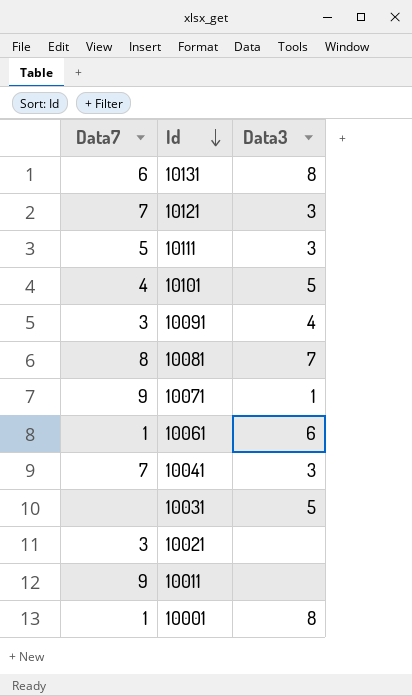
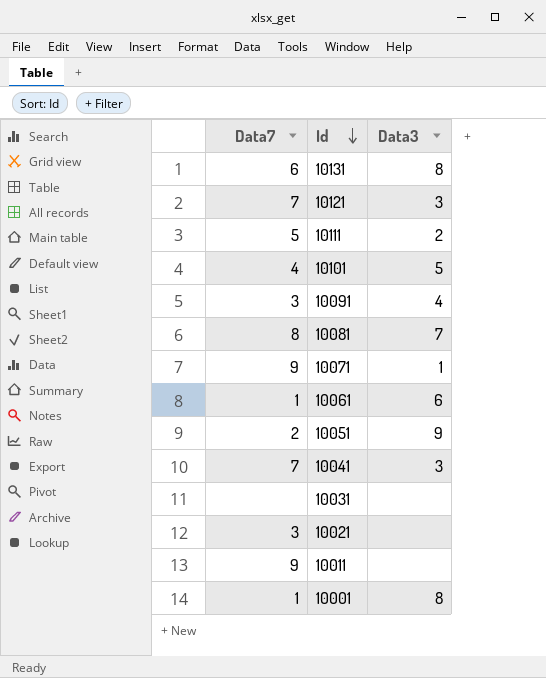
10111 | Data3: 3 -> 2
row 10051: none -> 2 | 9
10031 | Data3: 5 -> none

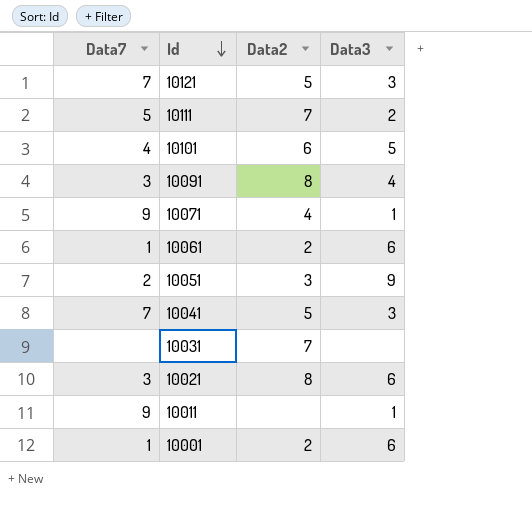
column Data2 | position: none -> 3
row 10131: 6 | 8 -> none
row 10081: 8 | 7 -> none
10021 | Data3: none -> 6
10011 | Data3: none -> 1
10001 | Data3: 8 -> 6

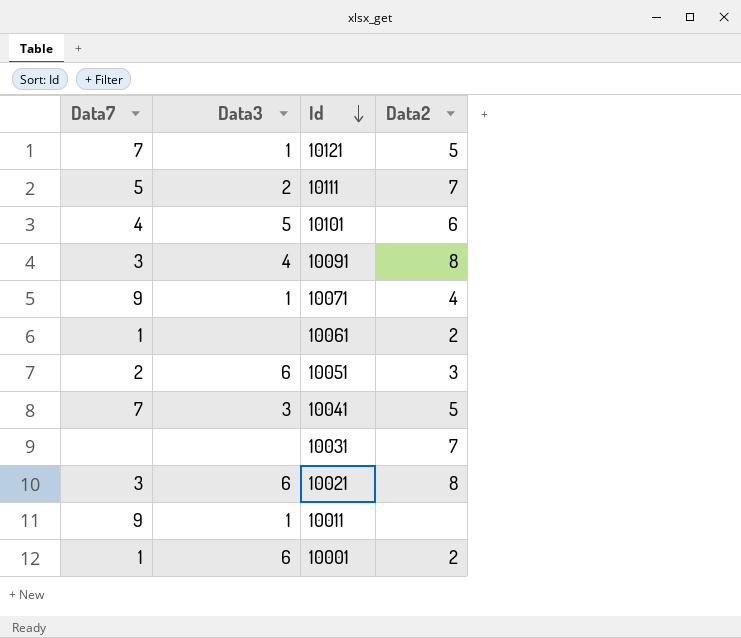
column Data3 | position: 4 -> 2
10121 | Data3: 3 -> 1
10061 | Data3: 6 -> none
10051 | Data3: 9 -> 6

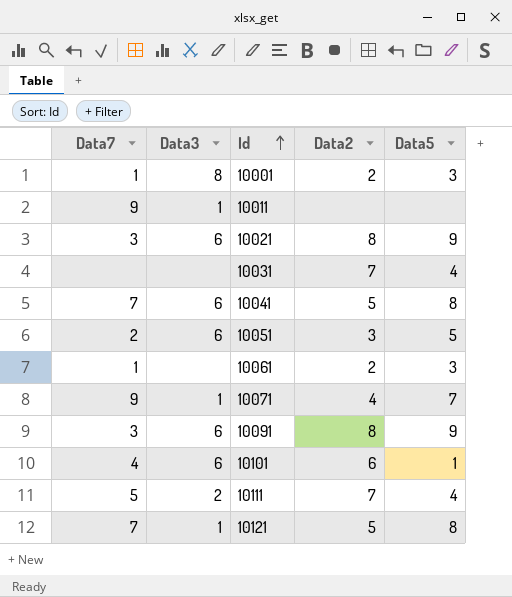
row order: Id descending -> Id ascending
column Data5 | position: none -> 5
10001 | Data3: 6 -> 8
10041 | Data3: 3 -> 6
10091 | Data3: 4 -> 6
10101 | Data3: 5 -> 6

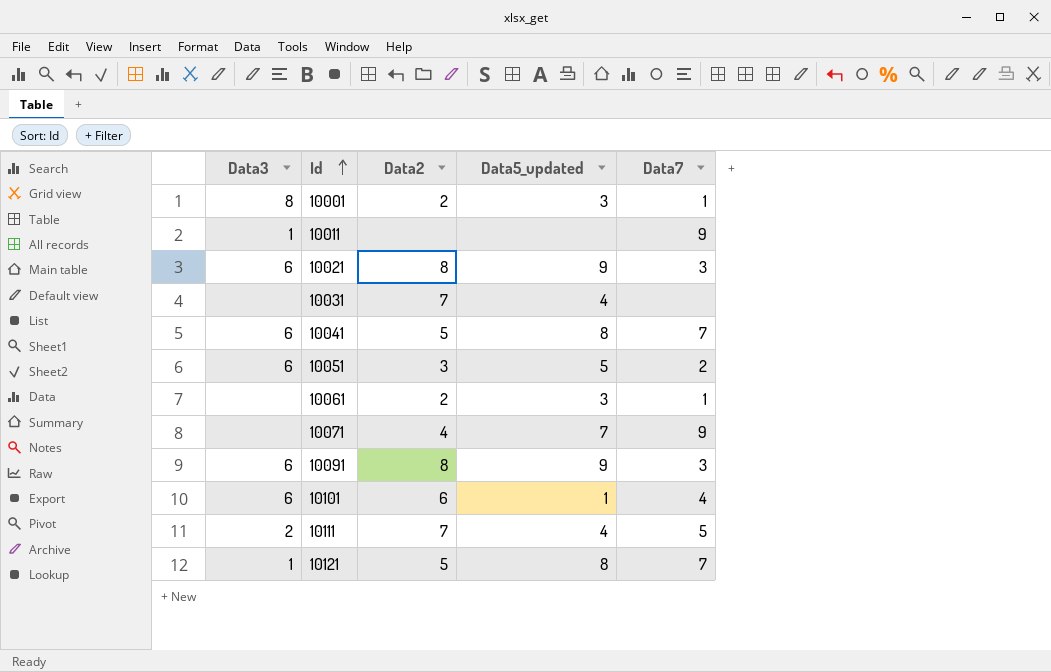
column name: Data5 -> Data5_updated
column Data7 | position: 1 -> 5
10071 | Data3: 1 -> none

